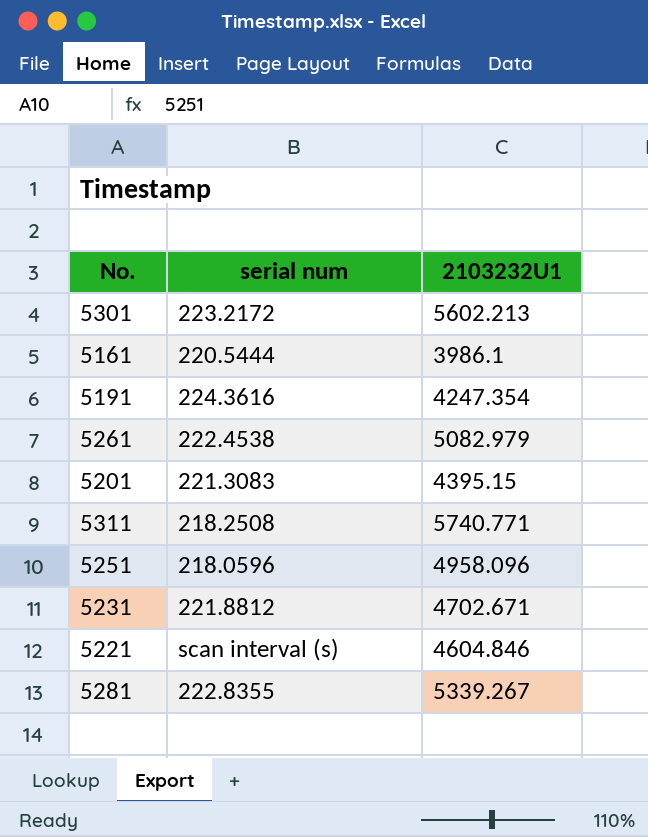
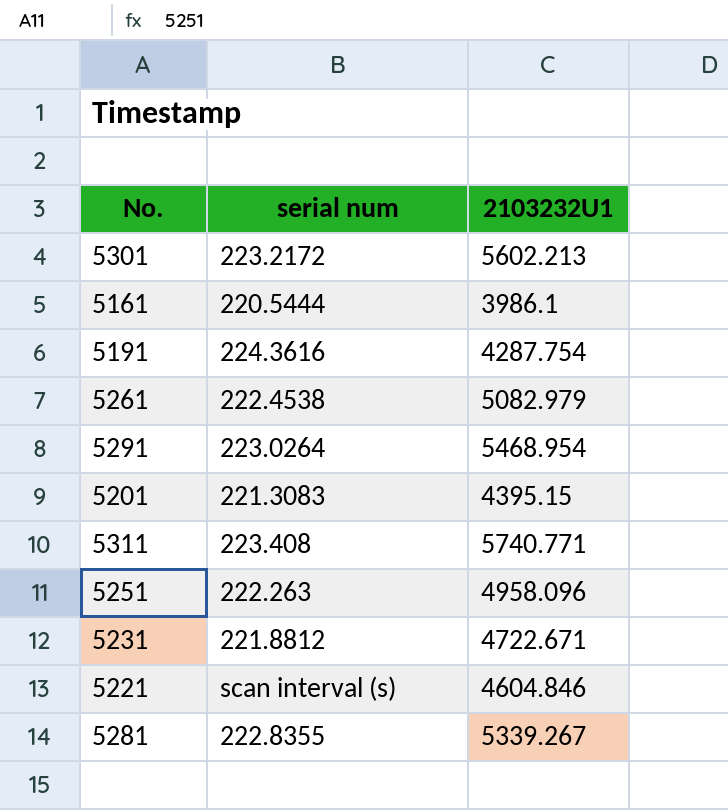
5191 | 2103232U1: 4247.354 -> 4287.754
row 5291: none -> 223.0264 | 5468.954
5311 | serial num: 218.2508 -> 223.408
5251 | serial num: 218.0596 -> 222.263
5231 | 2103232U1: 4702.671 -> 4722.671

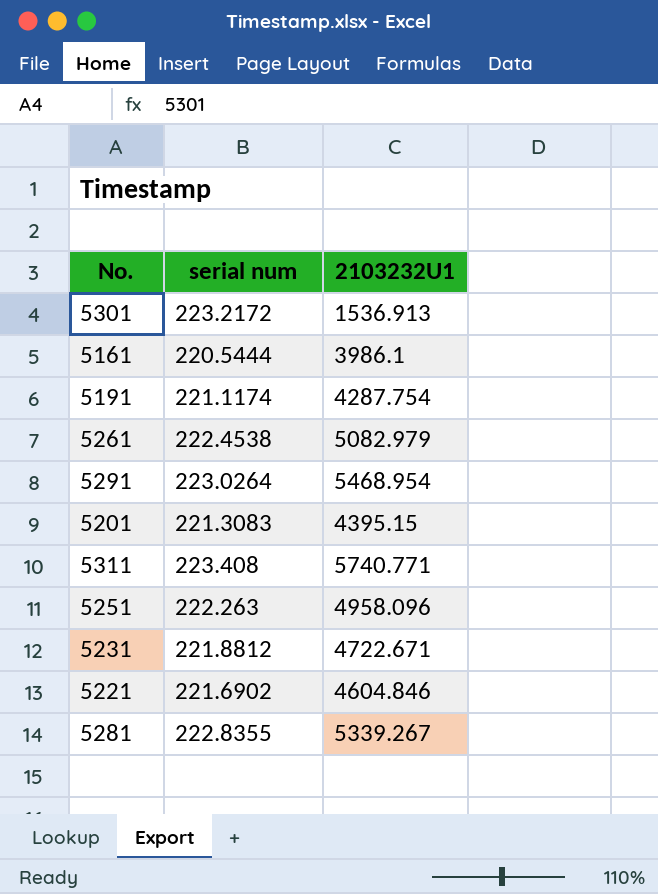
5301 | 2103232U1: 5602.213 -> 1536.913
5191 | serial num: 224.3616 -> 221.1174
5221 | serial num: scan interval (s) -> 221.6902

